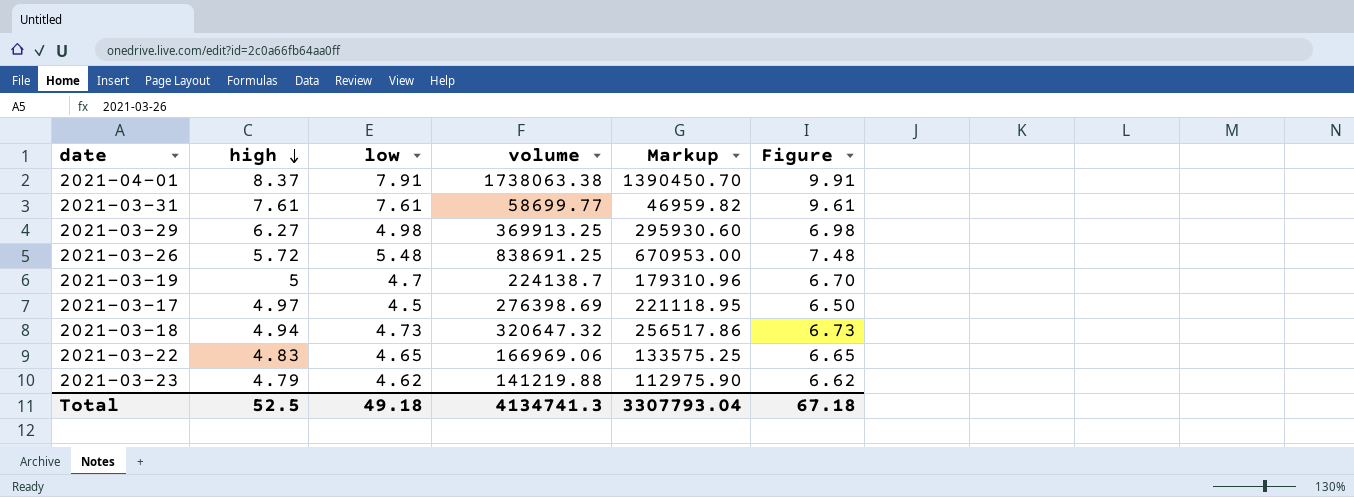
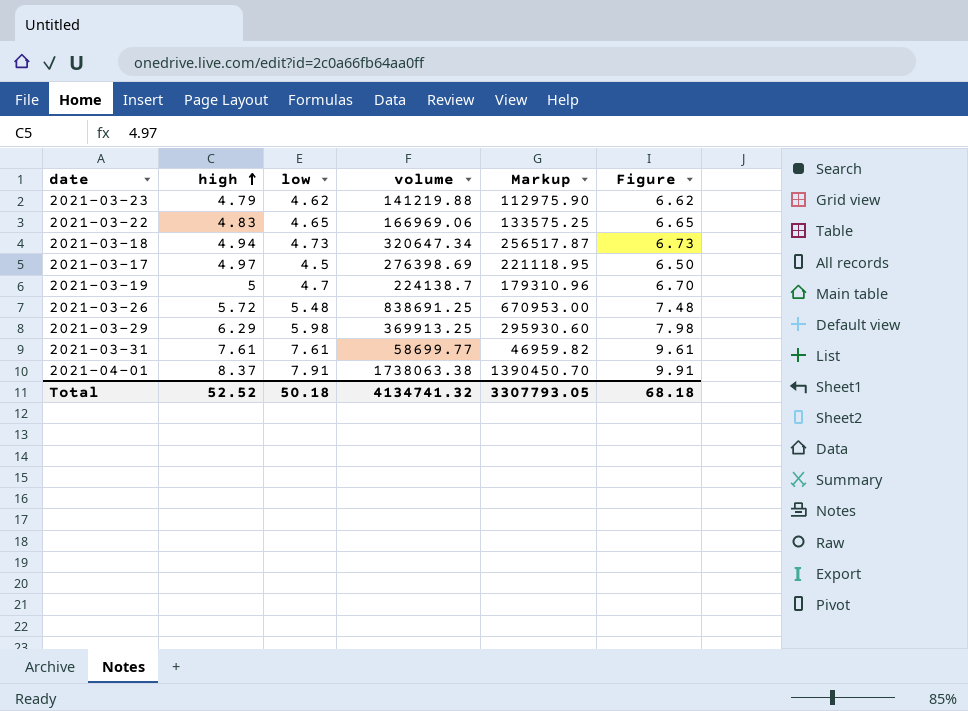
row order: high descending -> high ascending
2021-03-18 | volume: 320647.32 -> 320647.34
2021-03-18 | Markup: 256517.86 -> 256517.87
2021-03-29 | high: 6.27 -> 6.29
2021-03-29 | low: 4.98 -> 5.98
2021-03-29 | Figure: 6.98 -> 7.98
Total | high: 52.5 -> 52.52
Total | low: 49.18 -> 50.18
Total | volume: 4134741.3 -> 4134741.32
Total | Markup: 3307793.04 -> 3307793.05
Total | Figure: 67.18 -> 68.18

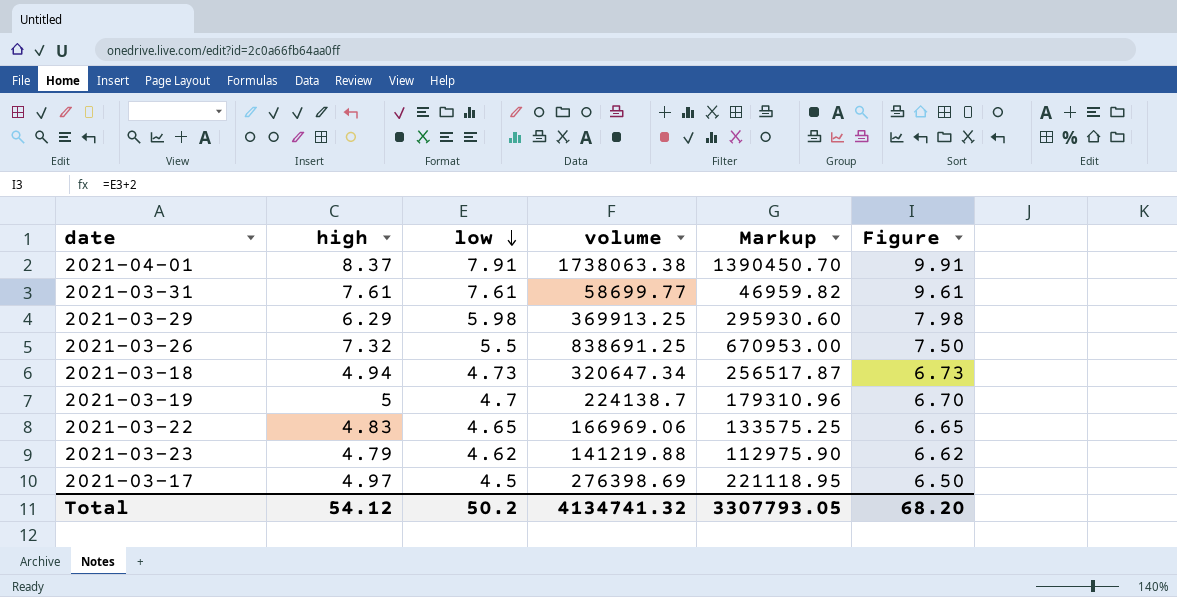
row order: high ascending -> low descending
2021-03-26 | high: 5.72 -> 7.32
2021-03-26 | low: 5.48 -> 5.5
2021-03-26 | Figure: 7.48 -> 7.50
Total | high: 52.52 -> 54.12
Total | low: 50.18 -> 50.2
Total | Figure: 68.18 -> 68.20

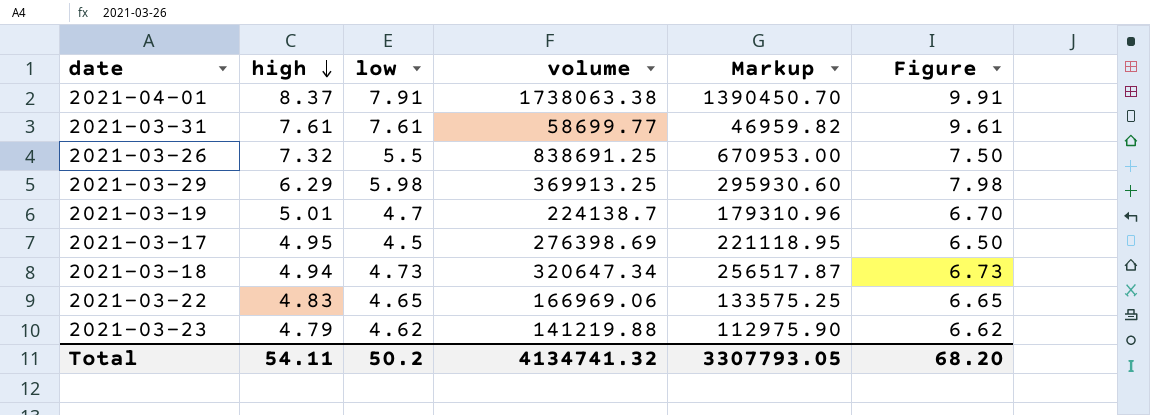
row order: low descending -> high descending
2021-03-19 | high: 5 -> 5.01
2021-03-17 | high: 4.97 -> 4.95
Total | high: 54.12 -> 54.11

